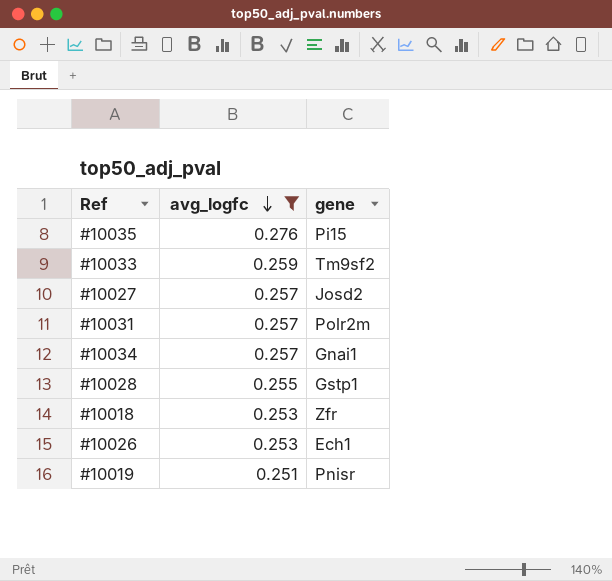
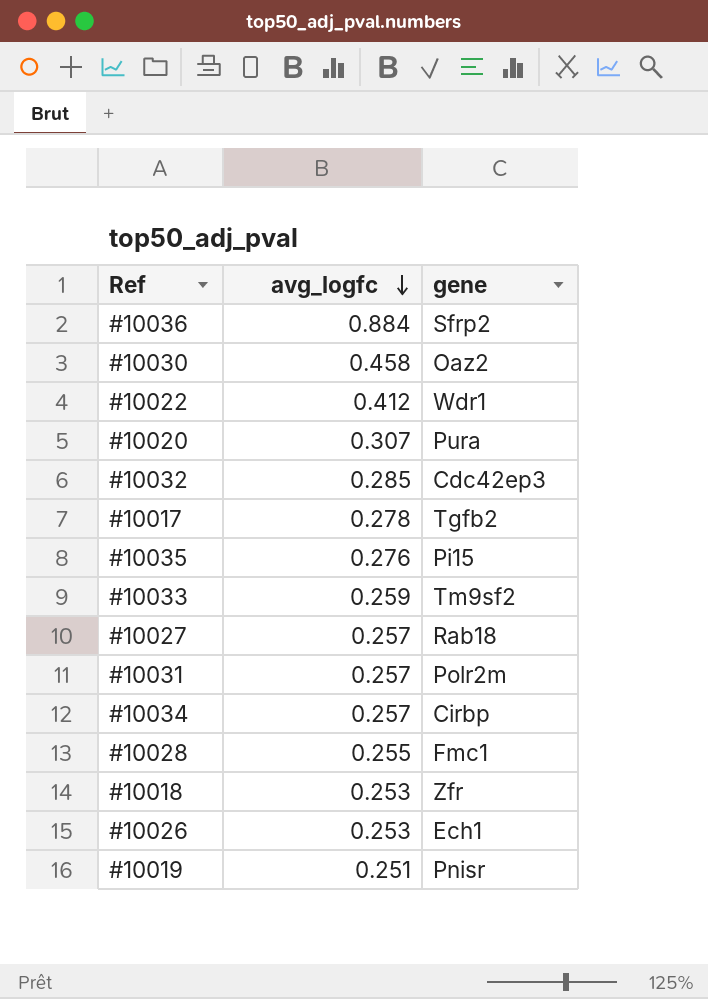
filter: avg_logfc <= 0.276 -> none
#10027 | gene: Josd2 -> Rab18
#10034 | gene: Gnai1 -> Cirbp
#10028 | gene: Gstp1 -> Fmc1

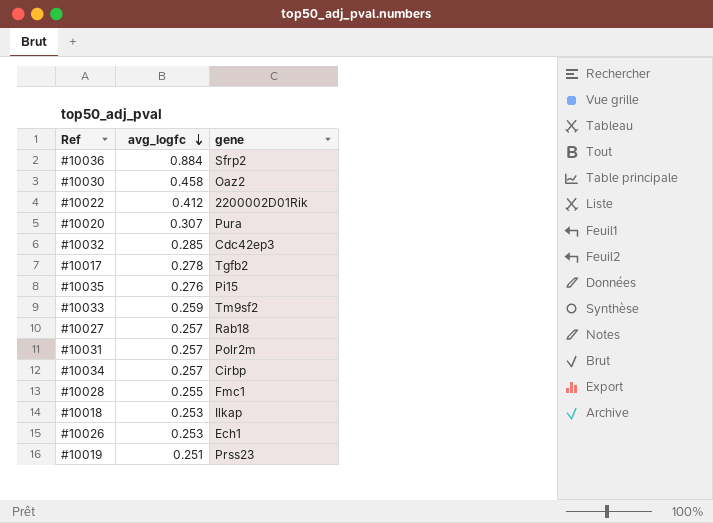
#10022 | gene: Wdr1 -> 2200002D01Rik
#10018 | gene: Zfr -> Ilkap
#10019 | gene: Pnisr -> Prss23

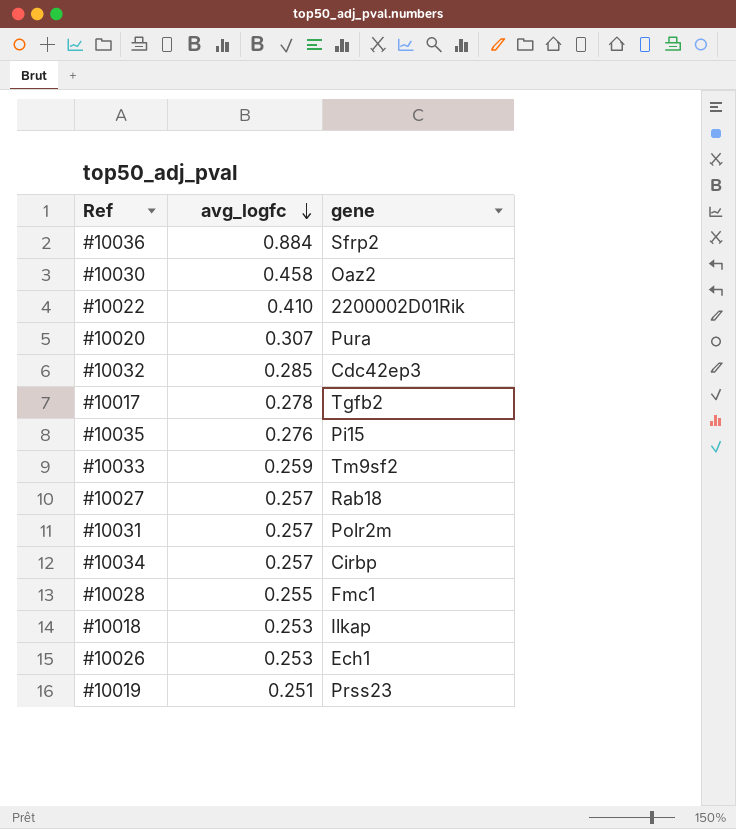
#10022 | avg_logfc: 0.412 -> 0.410

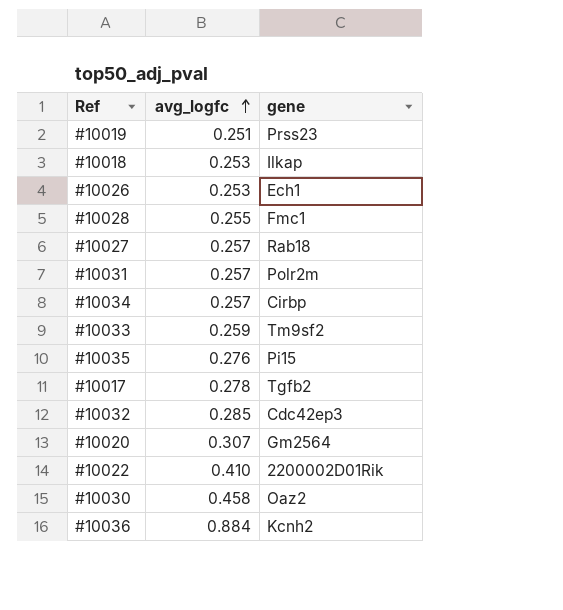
row order: avg_logfc descending -> avg_logfc ascending
#10020 | gene: Pura -> Gm2564
#10036 | gene: Sfrp2 -> Kcnh2

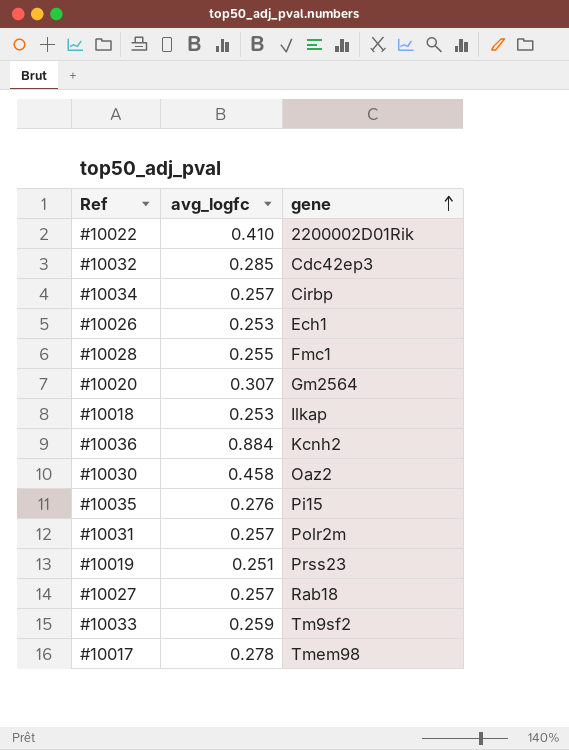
row order: avg_logfc ascending -> gene ascending
#10017 | gene: Tgfb2 -> Tmem98

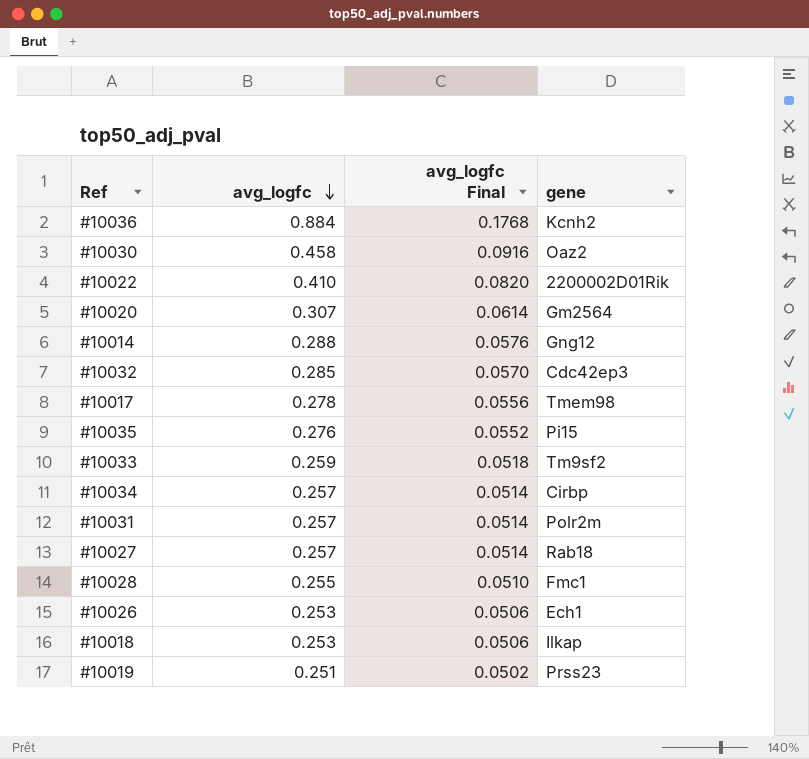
row order: gene ascending -> avg_logfc descending
column avg_logfc Final | formula: none -> [avg_logfc] * 0.2
row #10014: none -> 0.288 | 0.0576 | Gng12

